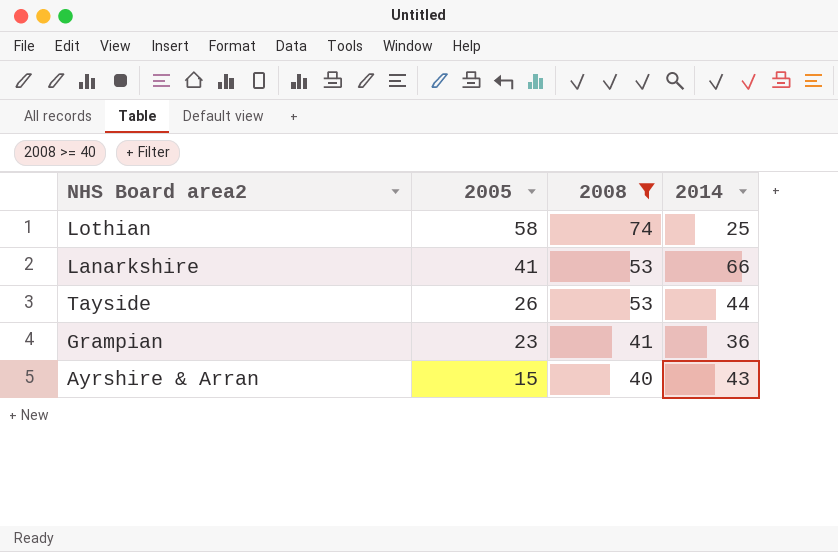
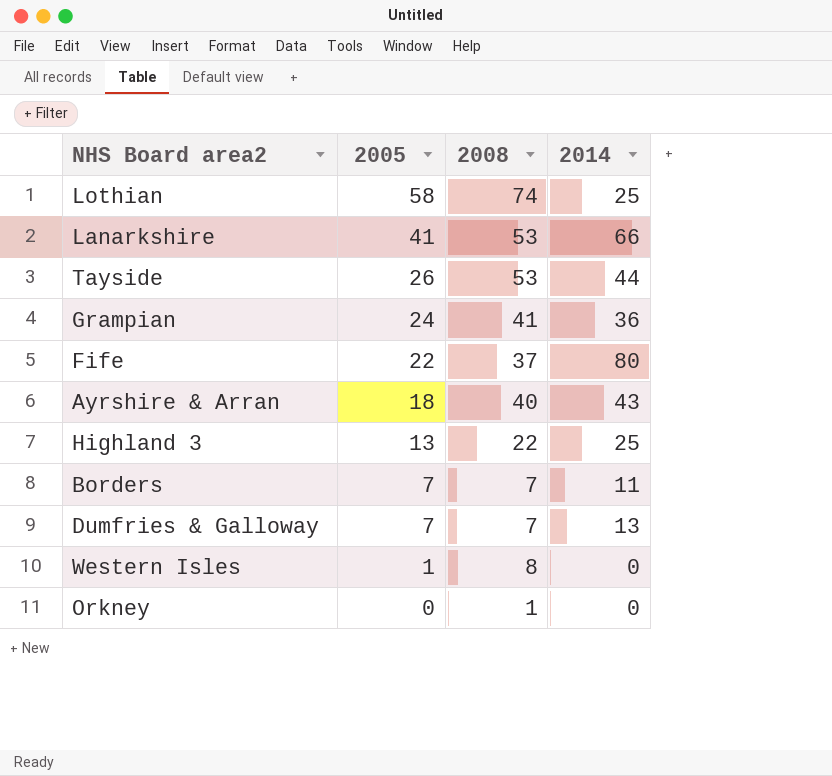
filter: 2008 >= 40 -> none
Grampian | 2005: 23 -> 24
Ayrshire & Arran | 2005: 15 -> 18

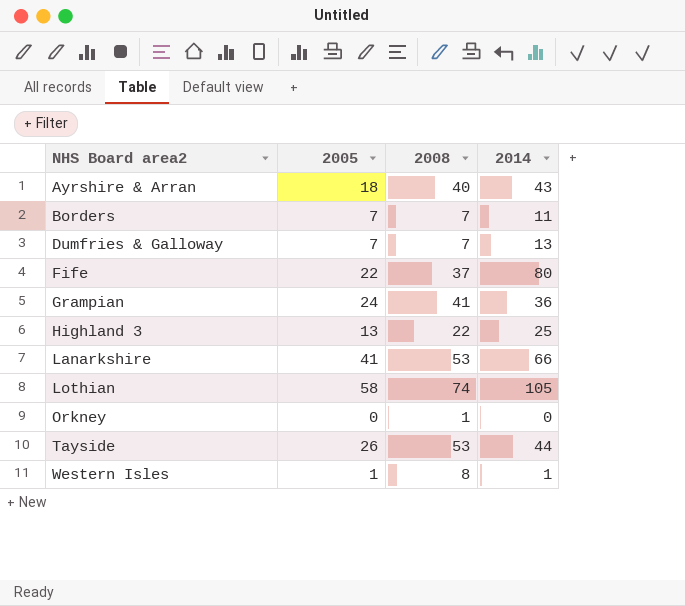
row order: 2005 descending -> NHS Board area2 ascending
Lothian | 2014: 25 -> 105
Western Isles | 2014: 0 -> 1

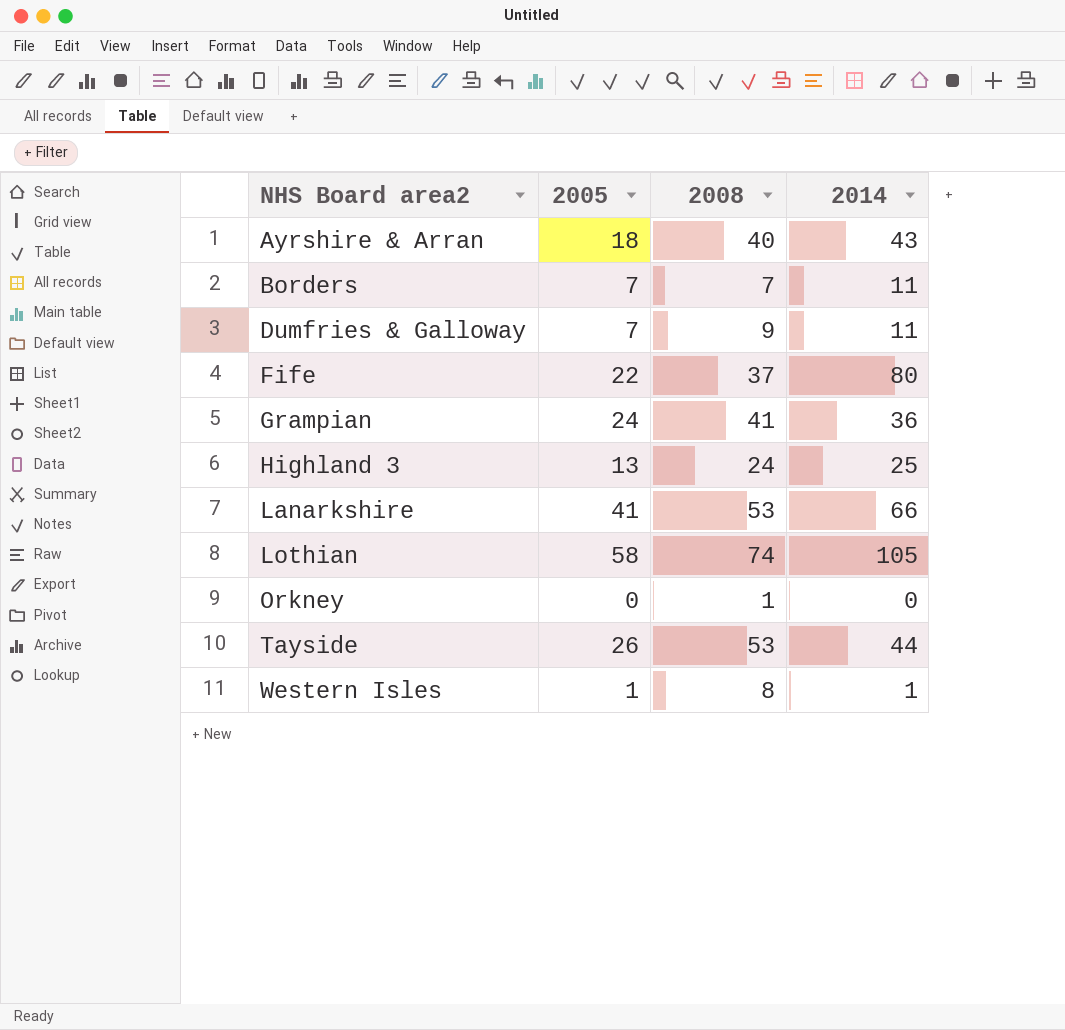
Dumfries & Galloway | 2008: 7 -> 9
Dumfries & Galloway | 2014: 13 -> 11
Highland 3 | 2008: 22 -> 24

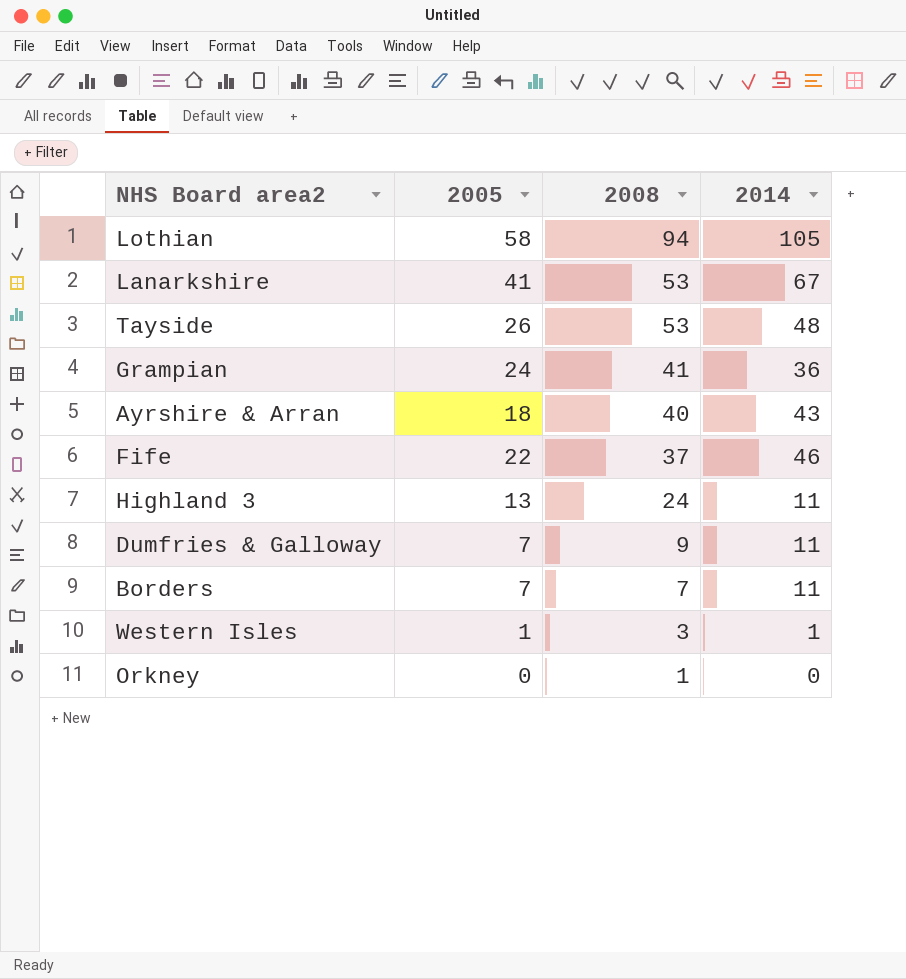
row order: NHS Board area2 ascending -> 2008 descending
Lothian | 2008: 74 -> 94
Lanarkshire | 2014: 66 -> 67
Tayside | 2014: 44 -> 48
Fife | 2014: 80 -> 46
Highland 3 | 2014: 25 -> 11
Western Isles | 2008: 8 -> 3

